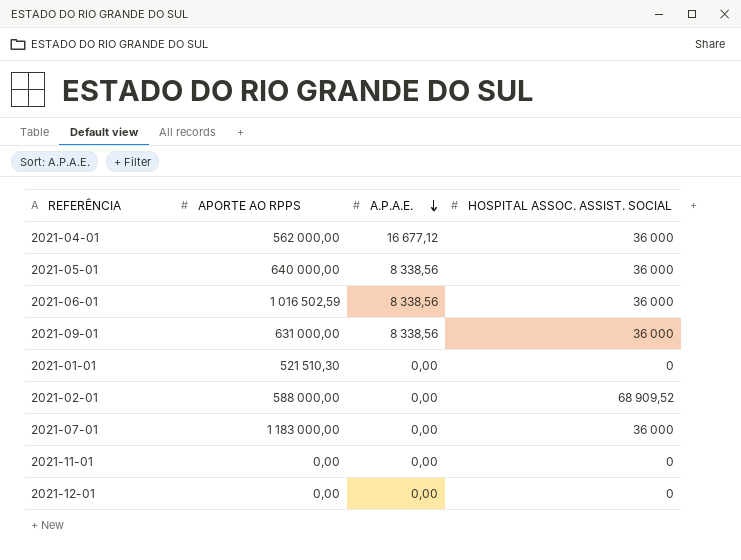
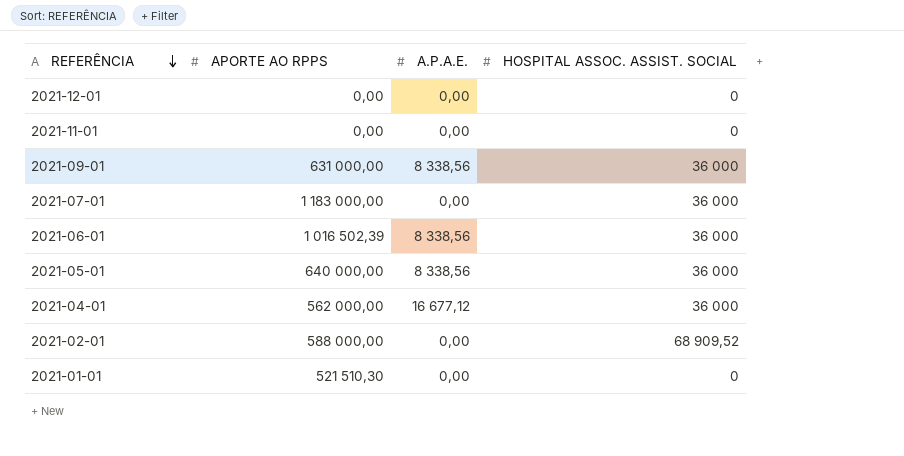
row order: A.P.A.E. descending -> REFERÊNCIA descending
2021-06-01 | APORTE AO RPPS: 1 016 502,59 -> 1 016 502,39

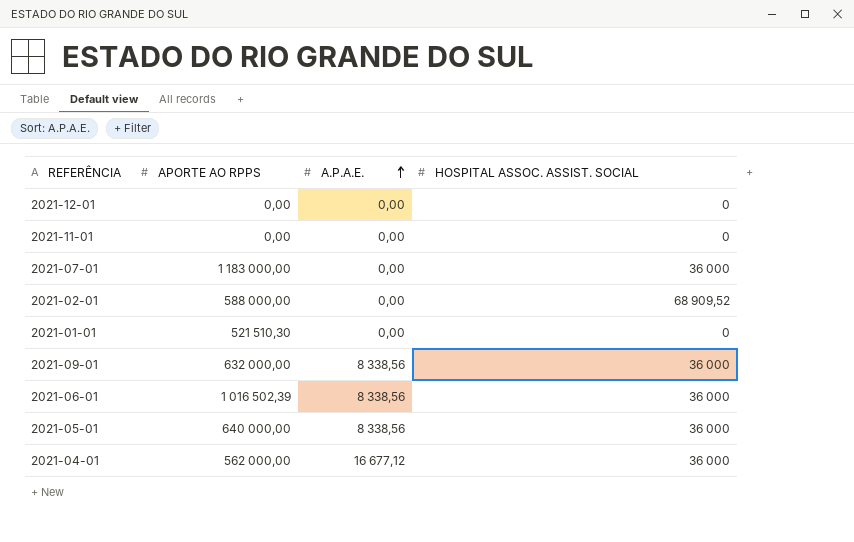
row order: REFERÊNCIA descending -> A.P.A.E. ascending
2021-09-01 | APORTE AO RPPS: 631 000,00 -> 632 000,00

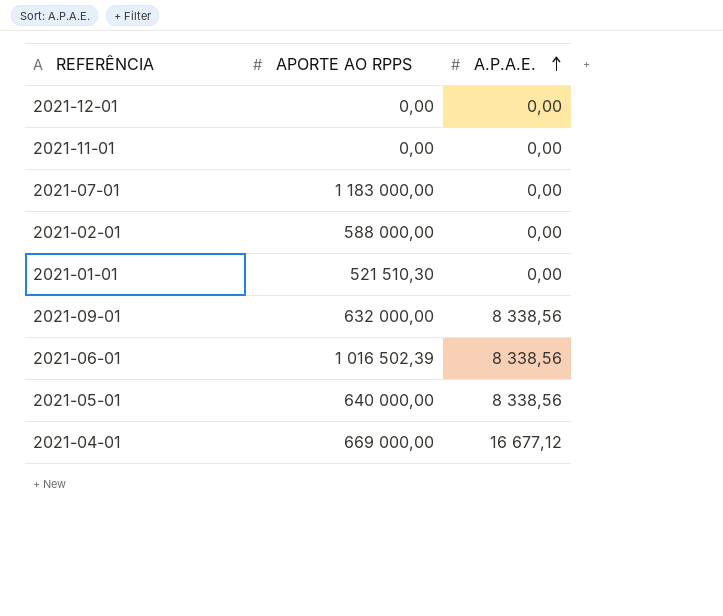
column HOSPITAL ASSOC. ASSIST. SOCIAL | position: 4 -> none
2021-04-01 | APORTE AO RPPS: 562 000,00 -> 669 000,00

